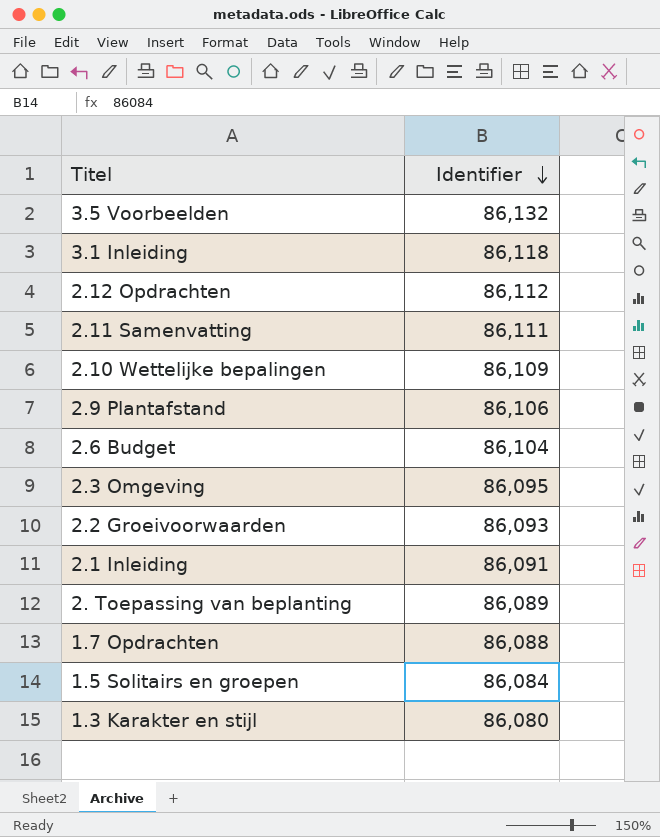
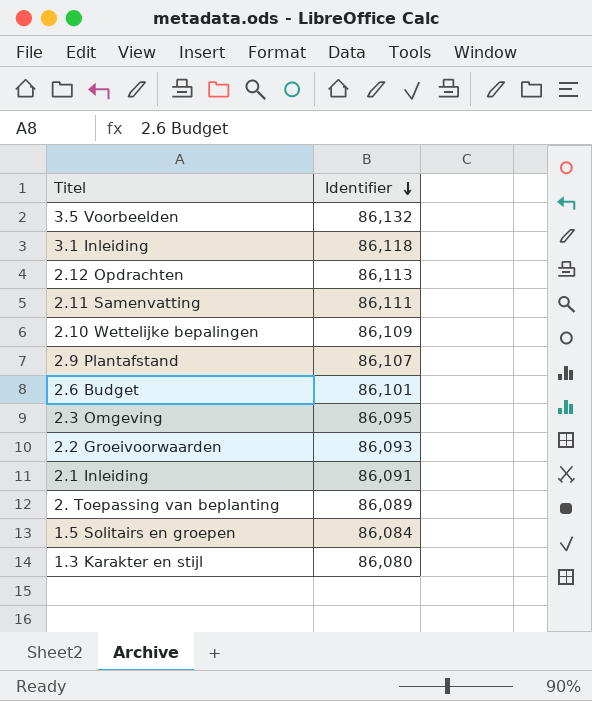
row 1.7 Opdrachten: 86,088 -> none
2.12 Opdrachten | Identifier: 86,112 -> 86,113
2.9 Plantafstand | Identifier: 86,106 -> 86,107
2.6 Budget | Identifier: 86,104 -> 86,101

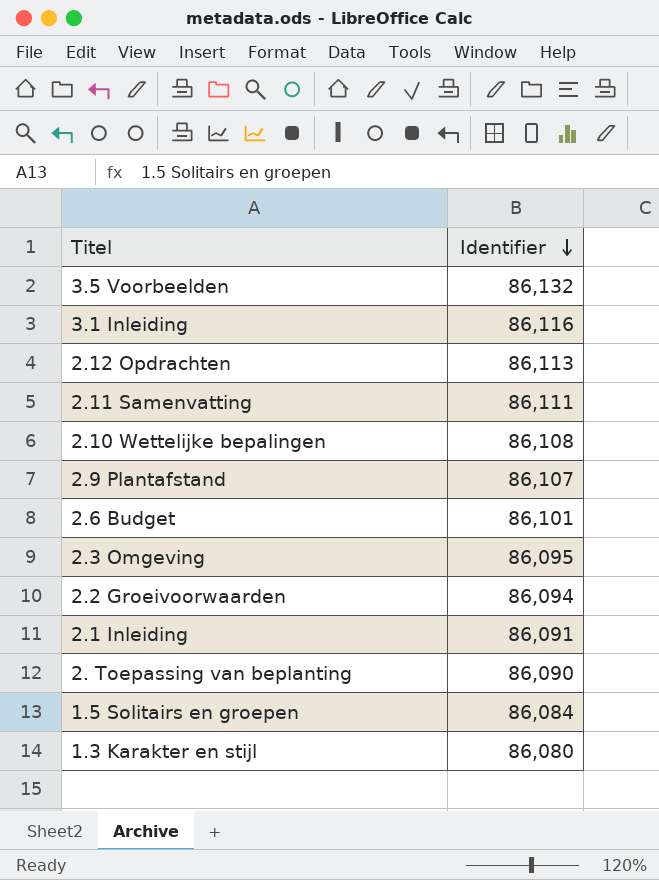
3.1 Inleiding | Identifier: 86,118 -> 86,116
2.10 Wettelijke bepalingen | Identifier: 86,109 -> 86,108
2.2 Groeivoorwaarden | Identifier: 86,093 -> 86,094
2. Toepassing van beplanting | Identifier: 86,089 -> 86,090

